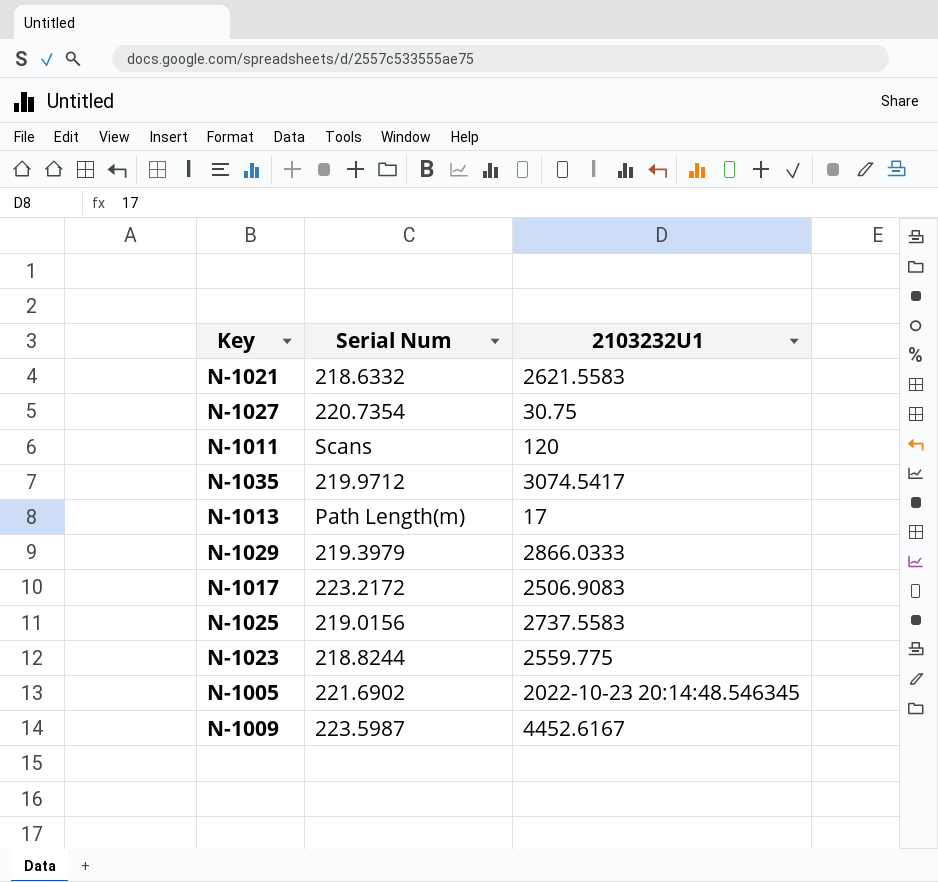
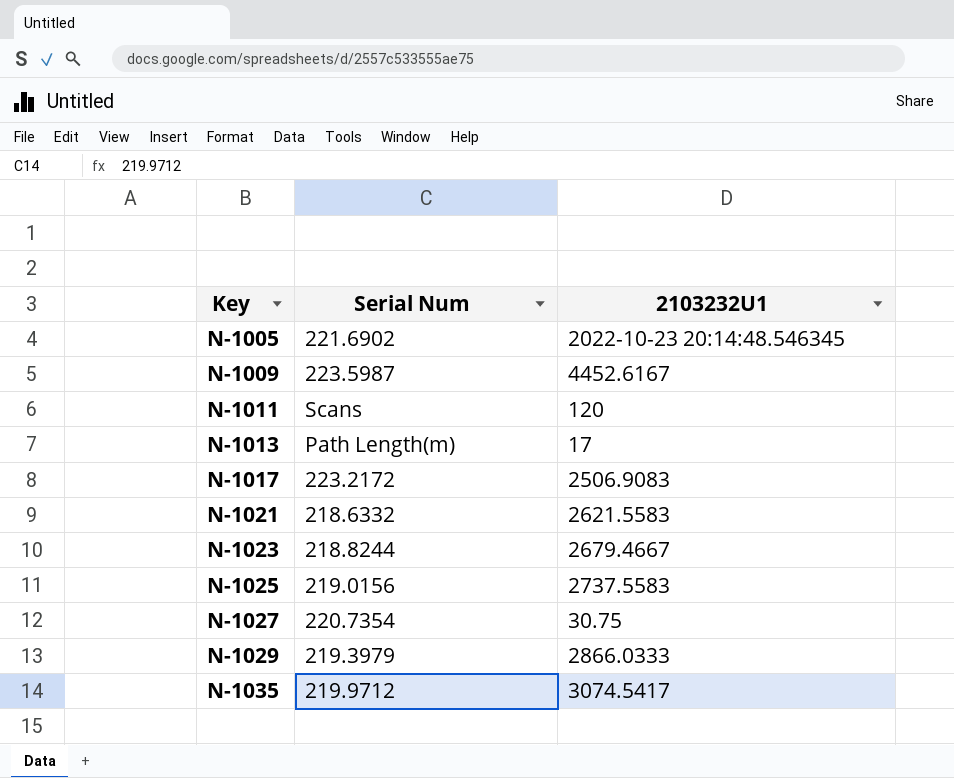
row order: none -> Key ascending
N-1023 | 2103232U1: 2559.775 -> 2679.4667

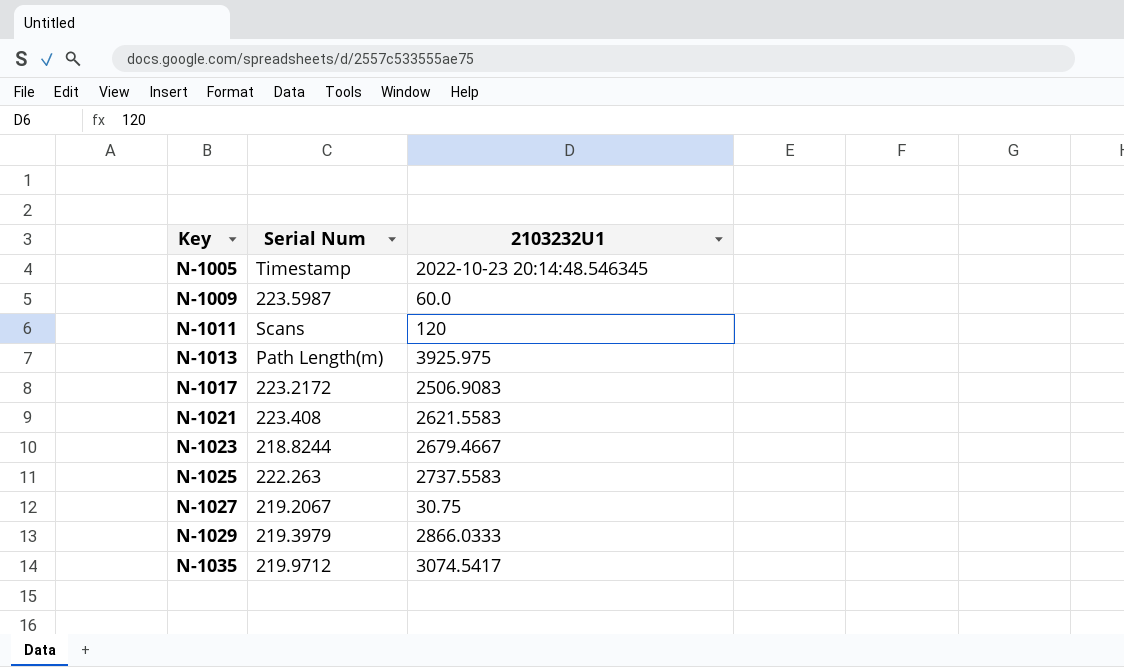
N-1005 | Serial Num: 221.6902 -> Timestamp
N-1009 | 2103232U1: 4452.6167 -> 60.0
N-1013 | 2103232U1: 17 -> 3925.975
N-1021 | Serial Num: 218.6332 -> 223.408
N-1025 | Serial Num: 219.0156 -> 222.263
N-1027 | Serial Num: 220.7354 -> 219.2067

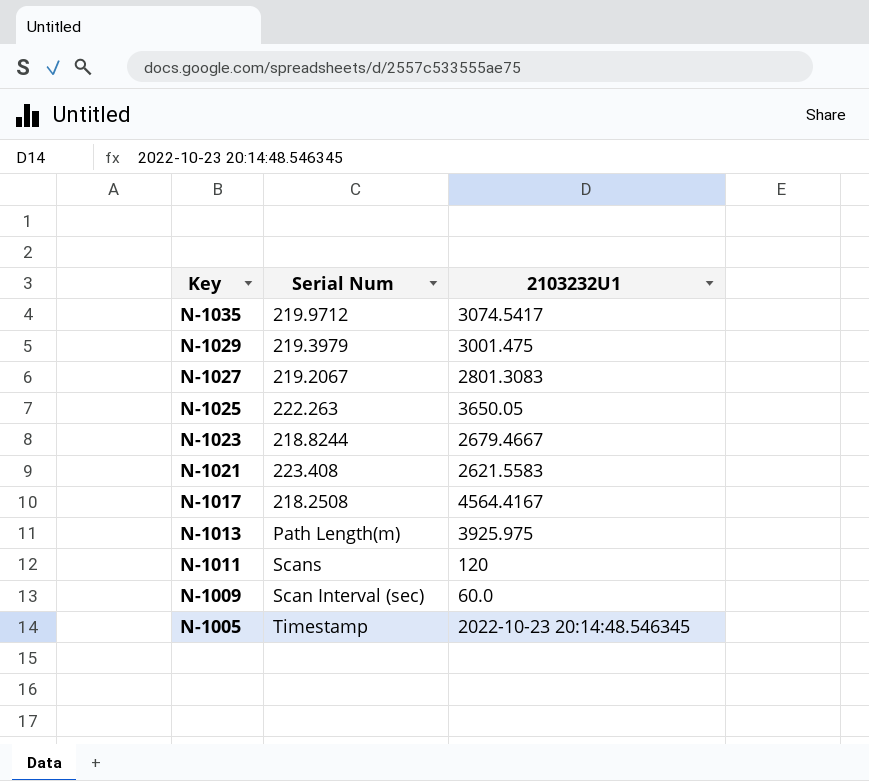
row order: Key ascending -> Key descending
N-1029 | 2103232U1: 2866.0333 -> 3001.475
N-1027 | 2103232U1: 30.75 -> 2801.3083
N-1025 | 2103232U1: 2737.5583 -> 3650.05
N-1017 | Serial Num: 223.2172 -> 218.2508
N-1017 | 2103232U1: 2506.9083 -> 4564.4167
N-1009 | Serial Num: 223.5987 -> Scan Interval (sec)

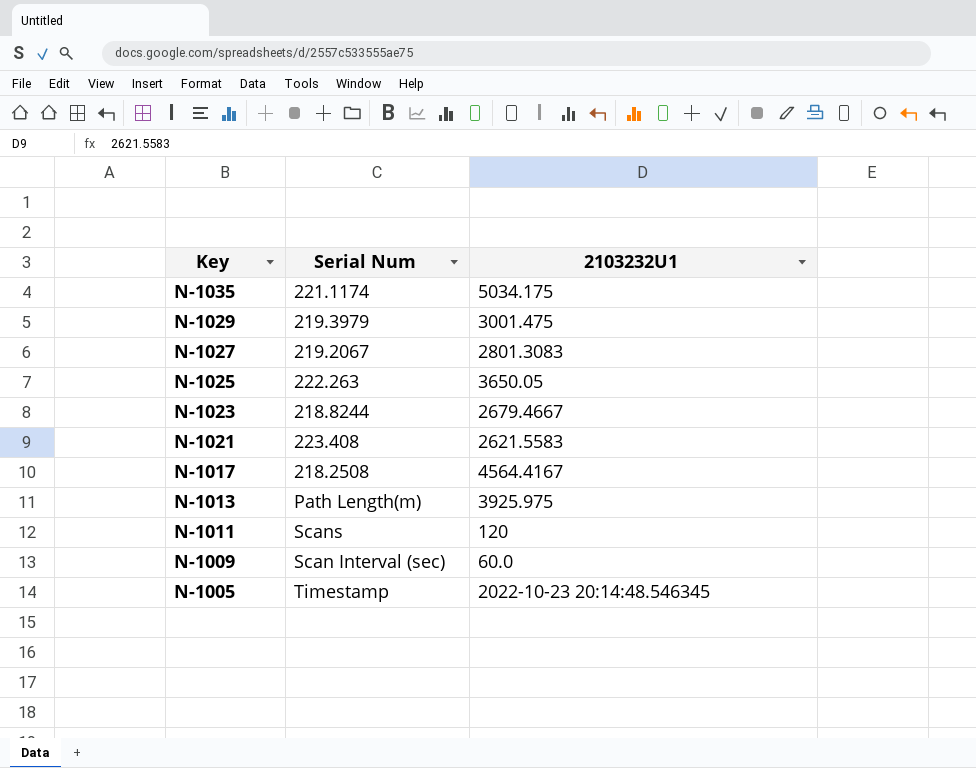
N-1035 | Serial Num: 219.9712 -> 221.1174
N-1035 | 2103232U1: 3074.5417 -> 5034.175

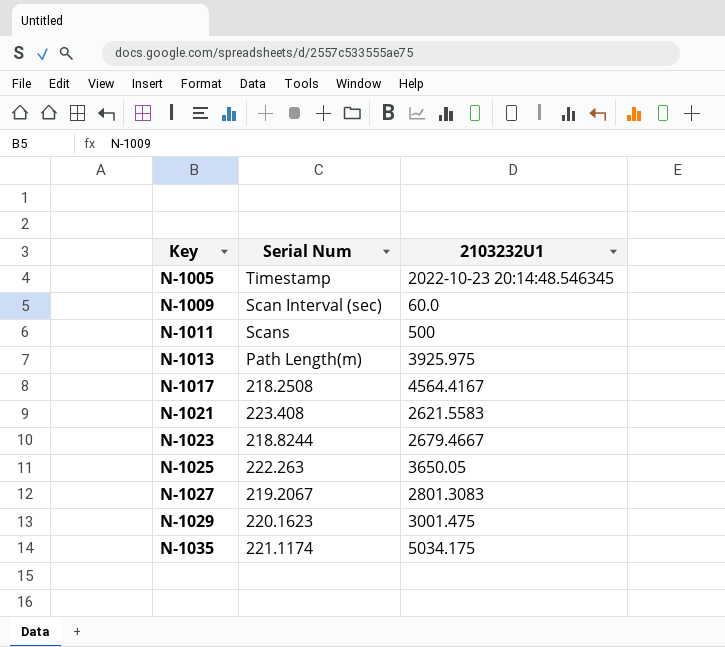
row order: Key descending -> Key ascending
N-1011 | 2103232U1: 120 -> 500
N-1029 | Serial Num: 219.3979 -> 220.1623

